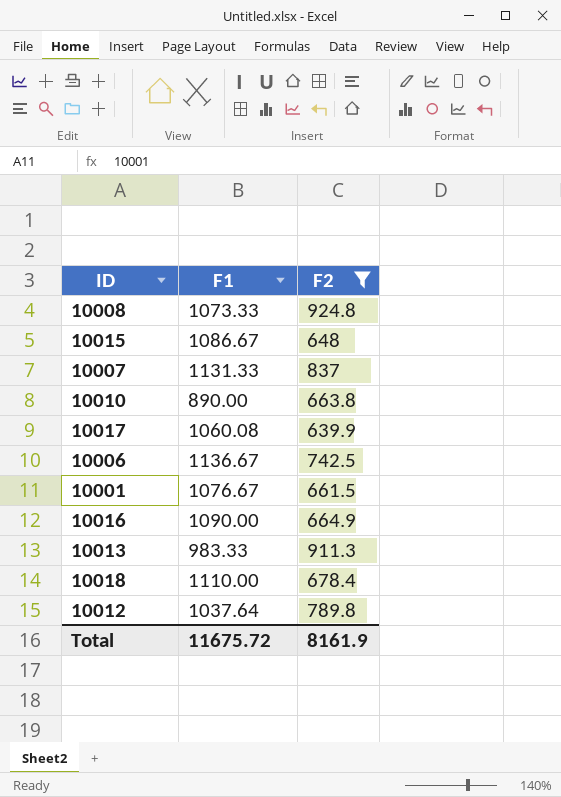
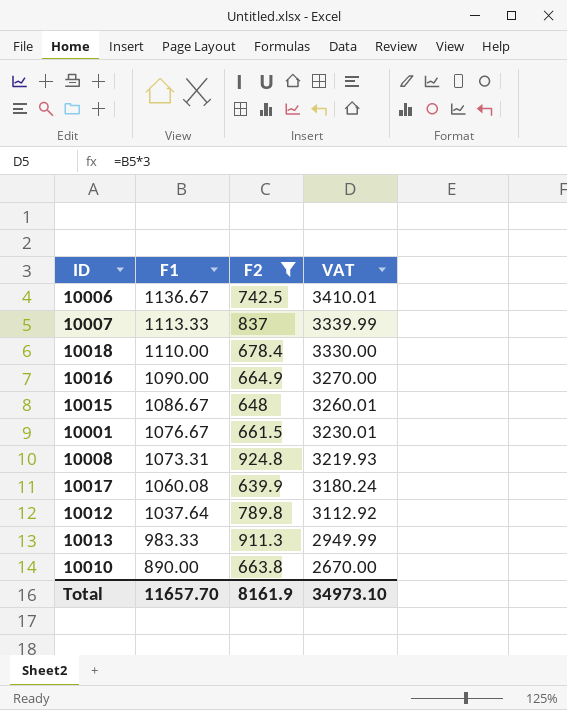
row order: none -> F1 descending
column VAT | formula: none -> [F1] * 3
10007 | F1: 1131.33 -> 1113.33
10008 | F1: 1073.33 -> 1073.31
Total | F1: 11675.72 -> 11657.70

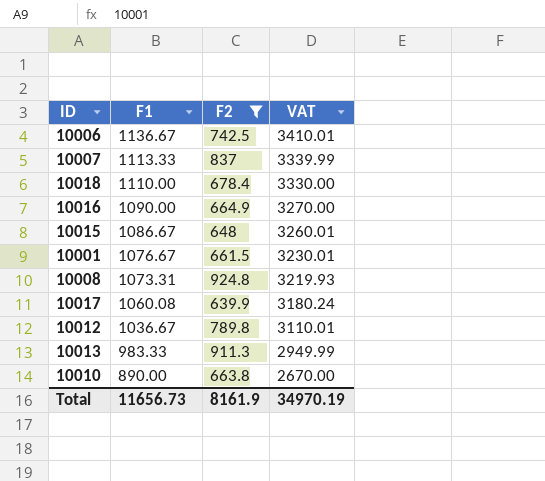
10012 | F1: 1037.64 -> 1036.67
10012 | VAT: 3112.92 -> 3110.01
Total | F1: 11657.70 -> 11656.73
Total | VAT: 34973.10 -> 34970.19

